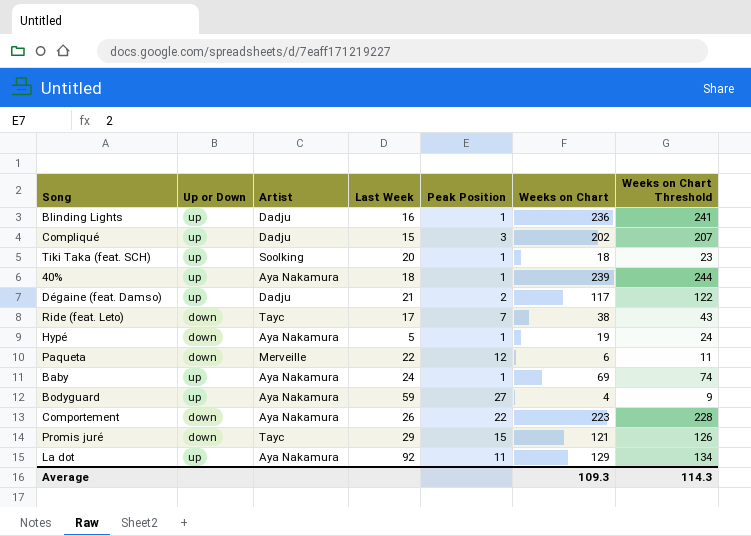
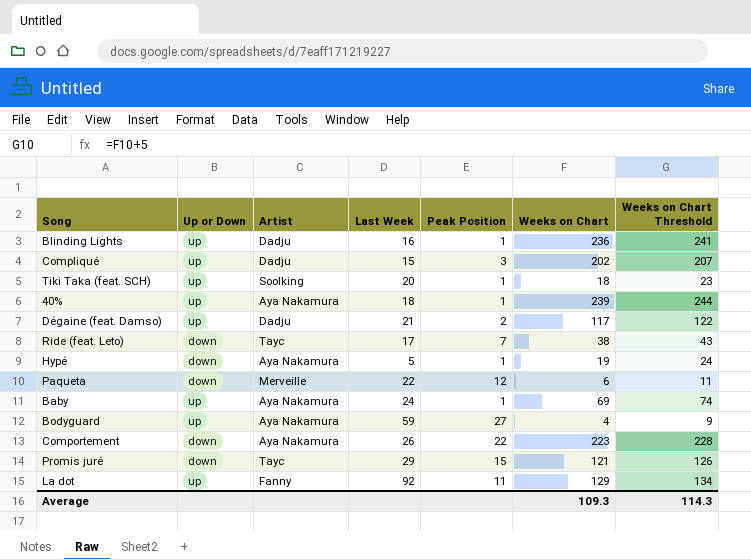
La dot | Artist: Aya Nakamura -> Fanny

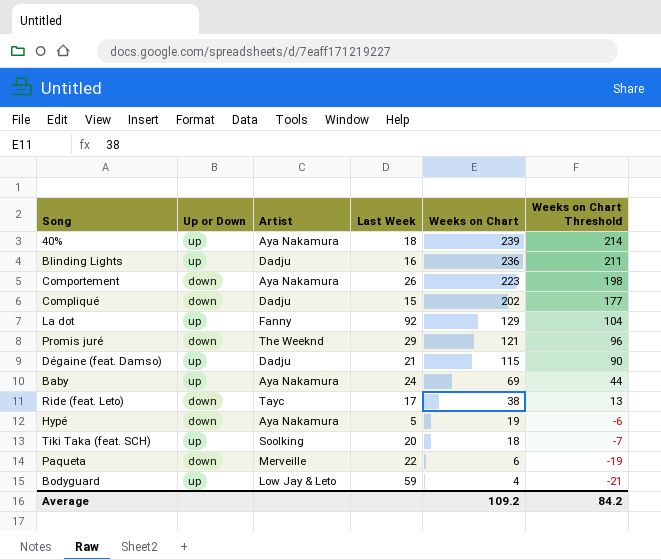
row order: none -> Weeks on Chart descending
column Peak Position | position: 5 -> none
column Weeks on Chart Threshold | formula: [Weeks on Chart] + 5 -> [Weeks on Chart] - 25
Compliqué | Up or Down: up -> down
Promis juré | Artist: Tayc -> The Weeknd
Dégaine (feat. Damso) | Weeks on Chart: 117 -> 115
Bodyguard | Artist: Aya Nakamura -> Low Jay & Leto
Average | Weeks on Chart: 109.3 -> 109.2
Average | Weeks on Chart Threshold: 114.3 -> 84.2

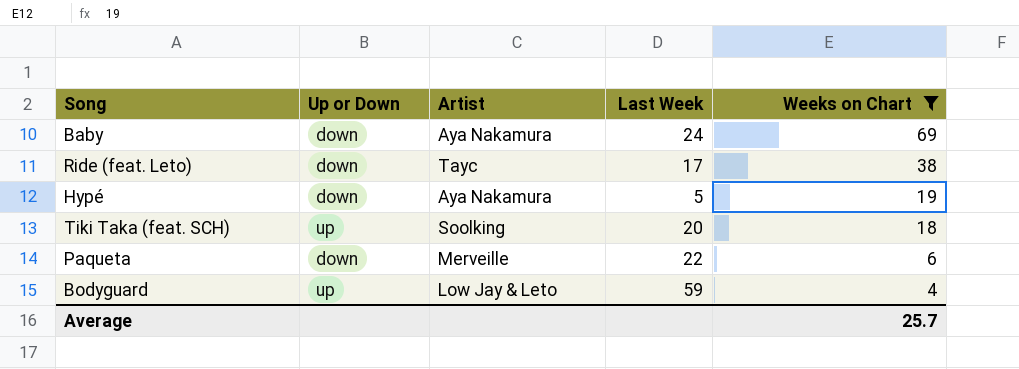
filter: none -> Weeks on Chart <= 69
column Weeks on Chart Threshold | formula: [Weeks on Chart] - 25 -> none
Baby | Up or Down: up -> down
Average | Weeks on Chart: 109.2 -> 25.7

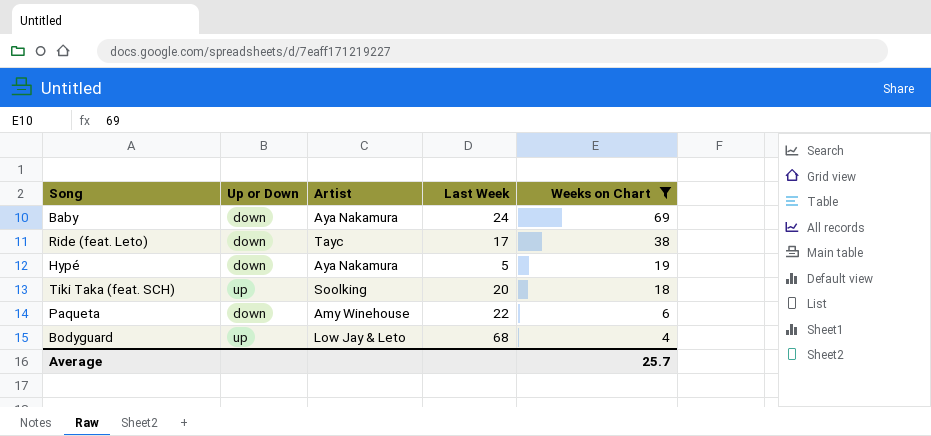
Paqueta | Artist: Merveille -> Amy Winehouse
Bodyguard | Last Week: 59 -> 68

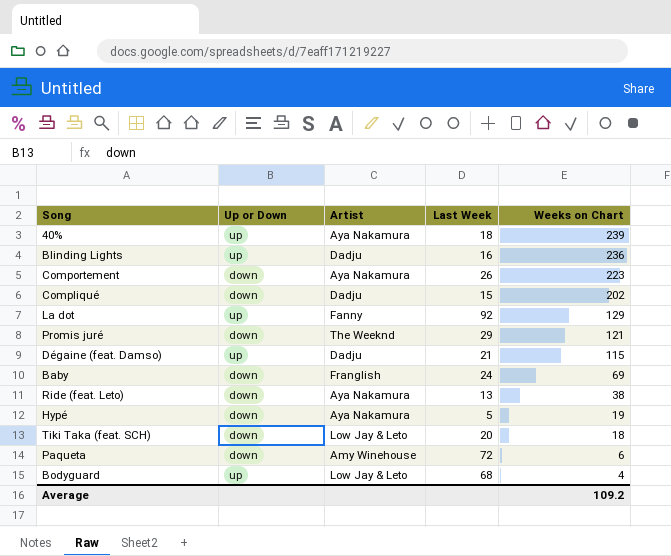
filter: Weeks on Chart <= 69 -> none
Baby | Artist: Aya Nakamura -> Franglish
Ride (feat. Leto) | Artist: Tayc -> Aya Nakamura
Ride (feat. Leto) | Last Week: 17 -> 13
Tiki Taka (feat. SCH) | Up or Down: up -> down
Tiki Taka (feat. SCH) | Artist: Soolking -> Low Jay & Leto
Paqueta | Last Week: 22 -> 72
Average | Weeks on Chart: 25.7 -> 109.2

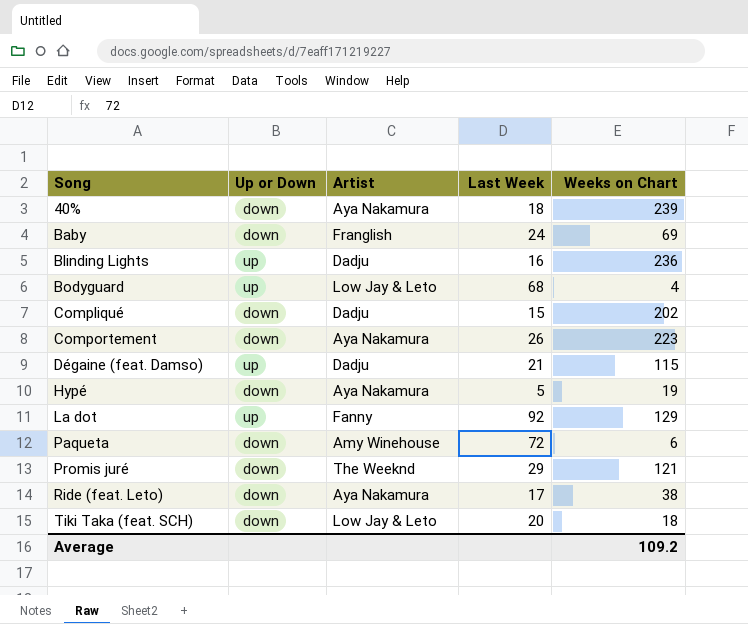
row order: Weeks on Chart descending -> Song ascending
40% | Up or Down: up -> down
Ride (feat. Leto) | Last Week: 13 -> 17

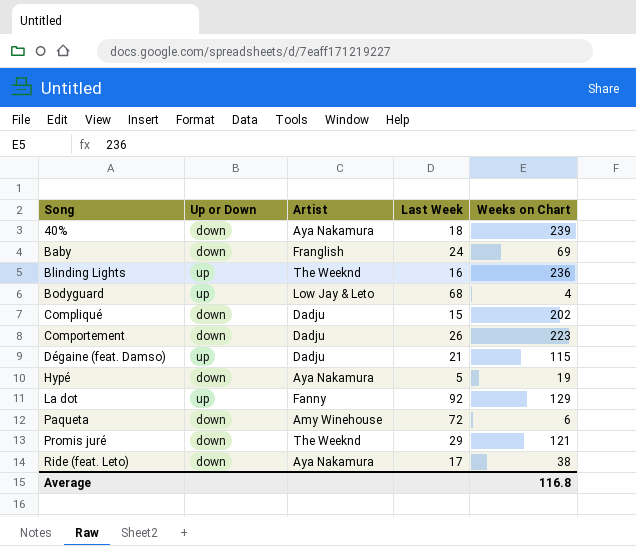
row Tiki Taka (feat. SCH): down | Low Jay & Leto | 20 | 18 -> none
Blinding Lights | Artist: Dadju -> The Weeknd
Comportement | Artist: Aya Nakamura -> Dadju
Average | Weeks on Chart: 109.2 -> 116.8

